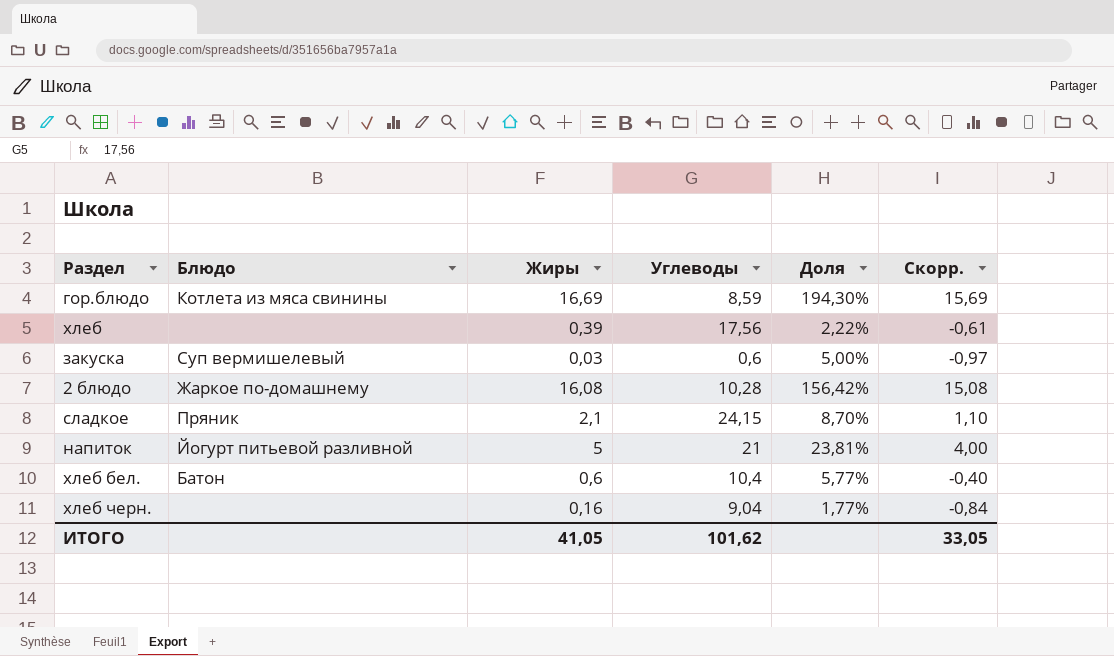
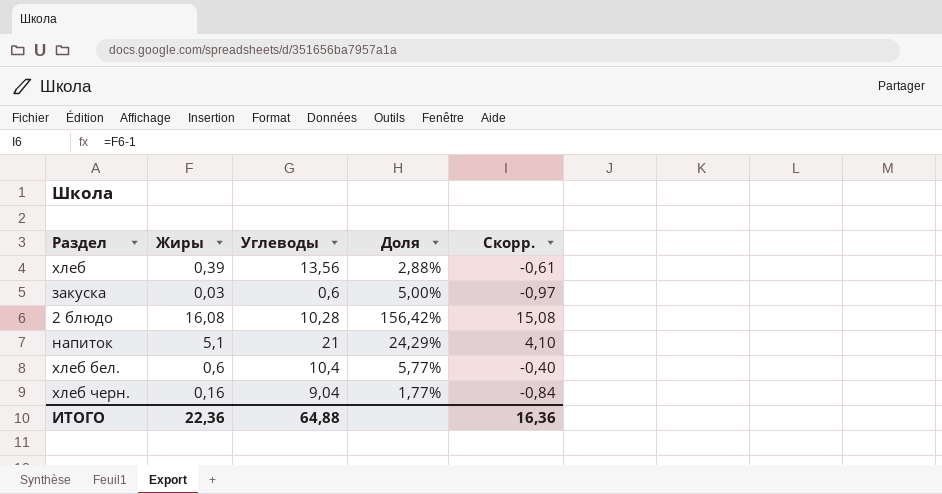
column Блюдо | position: 2 -> none
row гор.блюдо: Котлета из мяса свинины | 16,69 | 8,59 | 194,30% | 15,69 -> none
row сладкое: Пряник | 2,1 | 24,15 | 8,70% | 1,10 -> none
хлеб | Углеводы: 17,56 -> 13,56
хлеб | Доля: 2,22% -> 2,88%
напиток | Жиры: 5 -> 5,1
напиток | Доля: 23,81% -> 24,29%
напиток | Скорр.: 4,00 -> 4,10
ИТОГО | Жиры: 41,05 -> 22,36
ИТОГО | Углеводы: 101,62 -> 64,88
ИТОГО | Скорр.: 33,05 -> 16,36

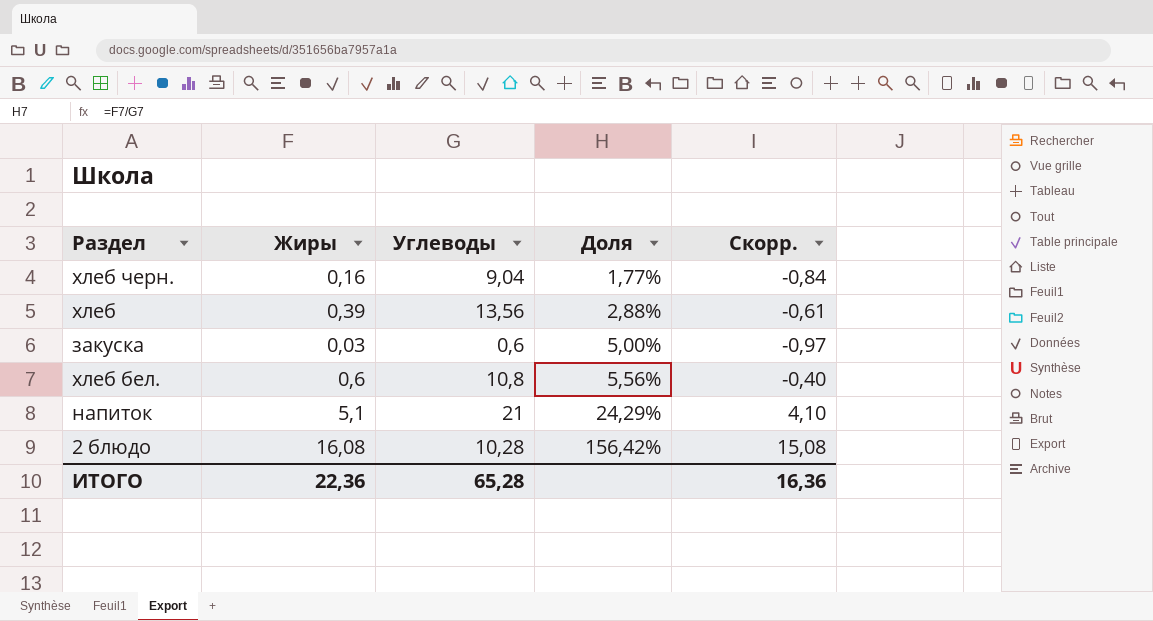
row order: none -> Доля ascending
хлеб бел. | Углеводы: 10,4 -> 10,8
хлеб бел. | Доля: 5,77% -> 5,56%
ИТОГО | Углеводы: 64,88 -> 65,28

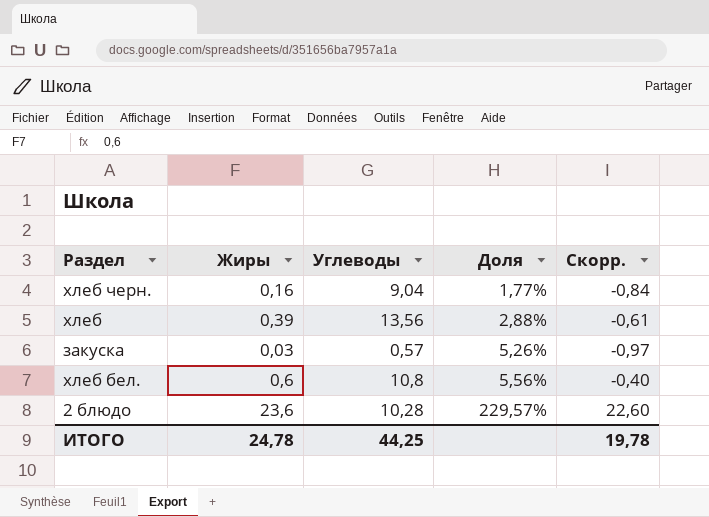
row напиток: 5,1 | 21 | 24,29% | 4,10 -> none
закуска | Углеводы: 0,6 -> 0,57
закуска | Доля: 5,00% -> 5,26%
2 блюдо | Жиры: 16,08 -> 23,6
2 блюдо | Доля: 156,42% -> 229,57%
2 блюдо | Скорр.: 15,08 -> 22,60
ИТОГО | Жиры: 22,36 -> 24,78
ИТОГО | Углеводы: 65,28 -> 44,25
ИТОГО | Скорр.: 16,36 -> 19,78

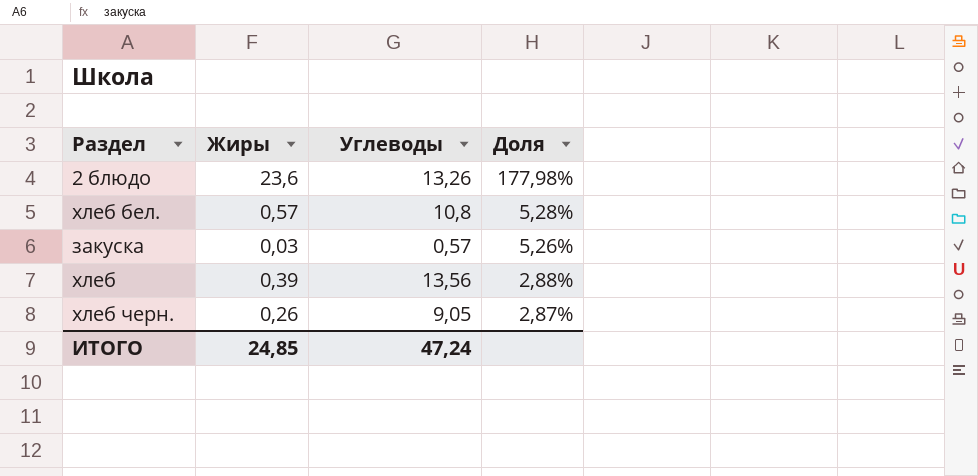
row order: Доля ascending -> Доля descending
column Скорр. | formula: [Жиры] - 1 -> none
2 блюдо | Углеводы: 10,28 -> 13,26
2 блюдо | Доля: 229,57% -> 177,98%
хлеб бел. | Жиры: 0,6 -> 0,57
хлеб бел. | Доля: 5,56% -> 5,28%
хлеб черн. | Жиры: 0,16 -> 0,26
хлеб черн. | Углеводы: 9,04 -> 9,05
хлеб черн. | Доля: 1,77% -> 2,87%
ИТОГО | Жиры: 24,78 -> 24,85
ИТОГО | Углеводы: 44,25 -> 47,24

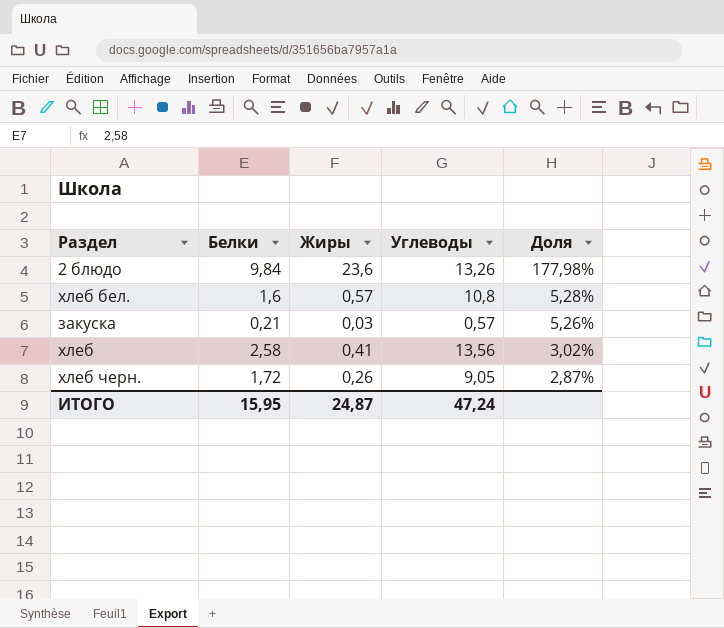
column Белки | position: none -> 2
хлеб | Жиры: 0,39 -> 0,41
хлеб | Доля: 2,88% -> 3,02%
ИТОГО | Жиры: 24,85 -> 24,87

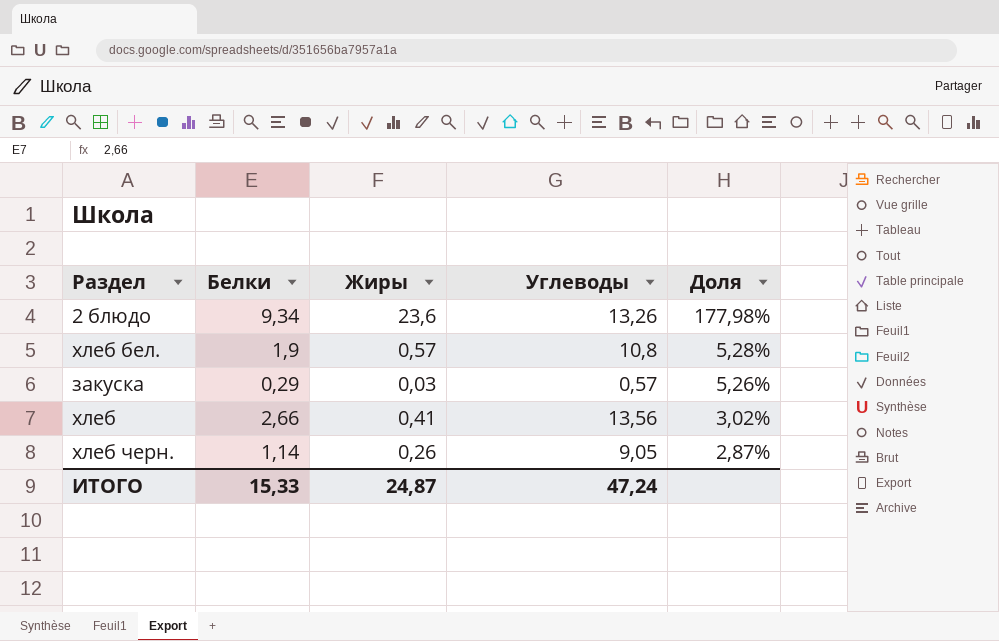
2 блюдо | Белки: 9,84 -> 9,34
хлеб бел. | Белки: 1,6 -> 1,9
закуска | Белки: 0,21 -> 0,29
хлеб | Белки: 2,58 -> 2,66
хлеб черн. | Белки: 1,72 -> 1,14
ИТОГО | Белки: 15,95 -> 15,33

